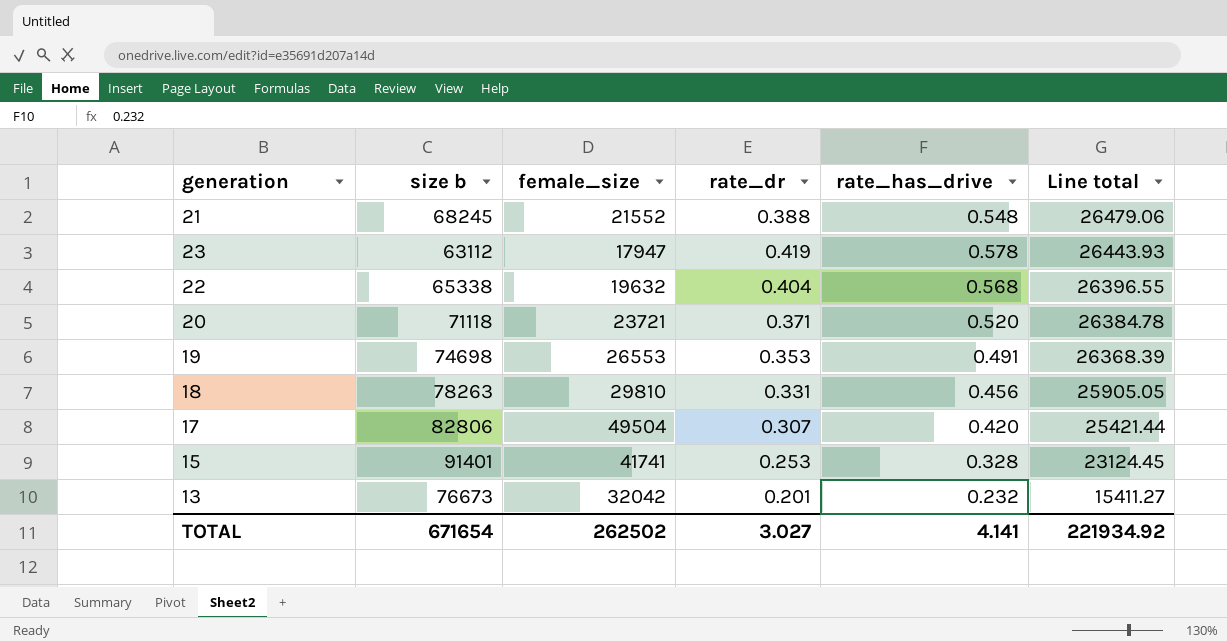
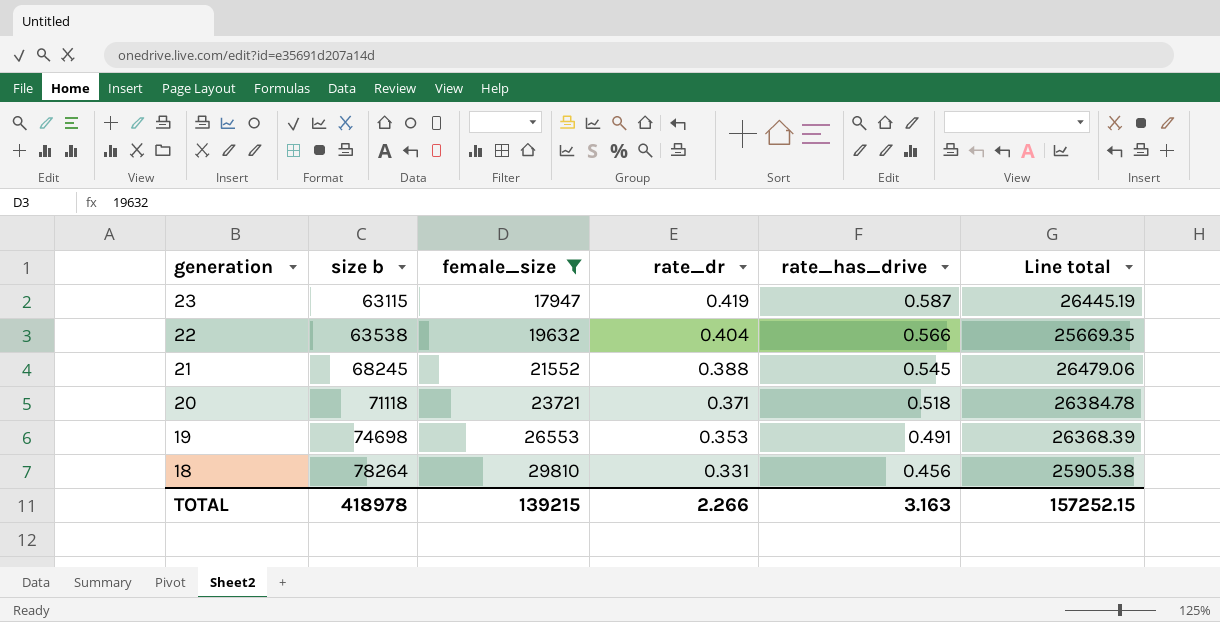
filter: none -> female_size <= 29810
row order: Line total descending -> generation descending
23 | size b: 63112 -> 63115
23 | rate_has_drive: 0.578 -> 0.587
23 | Line total: 26443.93 -> 26445.19
22 | size b: 65338 -> 63538
22 | rate_has_drive: 0.568 -> 0.566
22 | Line total: 26396.55 -> 25669.35
21 | rate_has_drive: 0.548 -> 0.545
20 | rate_has_drive: 0.520 -> 0.518
18 | size b: 78263 -> 78264
18 | Line total: 25905.05 -> 25905.38
TOTAL | size b: 671654 -> 418978
TOTAL | female_size: 262502 -> 139215
TOTAL | rate_dr: 3.027 -> 2.266
TOTAL | rate_has_drive: 4.141 -> 3.163
TOTAL | Line total: 221934.92 -> 157252.15

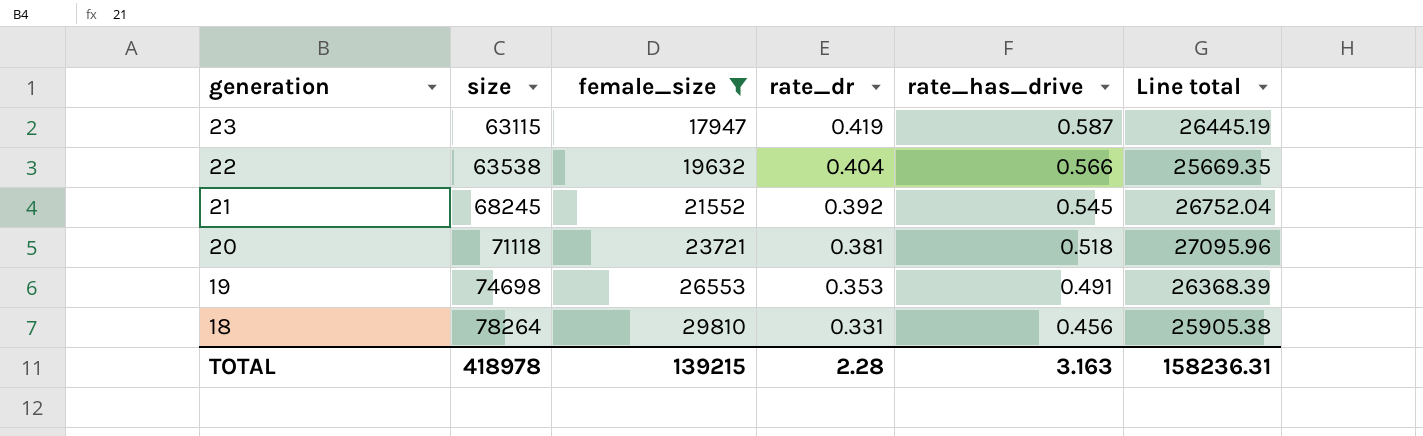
column name: size b -> size
21 | rate_dr: 0.388 -> 0.392
21 | Line total: 26479.06 -> 26752.04
20 | rate_dr: 0.371 -> 0.381
20 | Line total: 26384.78 -> 27095.96
TOTAL | rate_dr: 2.266 -> 2.28
TOTAL | Line total: 157252.15 -> 158236.31

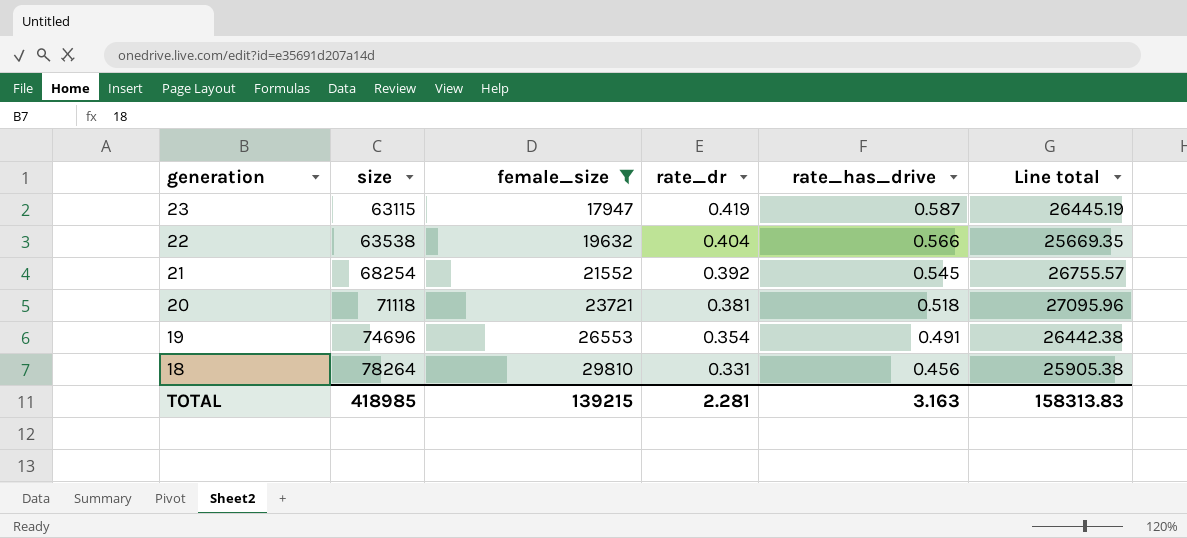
21 | size: 68245 -> 68254
21 | Line total: 26752.04 -> 26755.57
19 | size: 74698 -> 74696
19 | rate_dr: 0.353 -> 0.354
19 | Line total: 26368.39 -> 26442.38
TOTAL | size: 418978 -> 418985
TOTAL | rate_dr: 2.28 -> 2.281
TOTAL | Line total: 158236.31 -> 158313.83

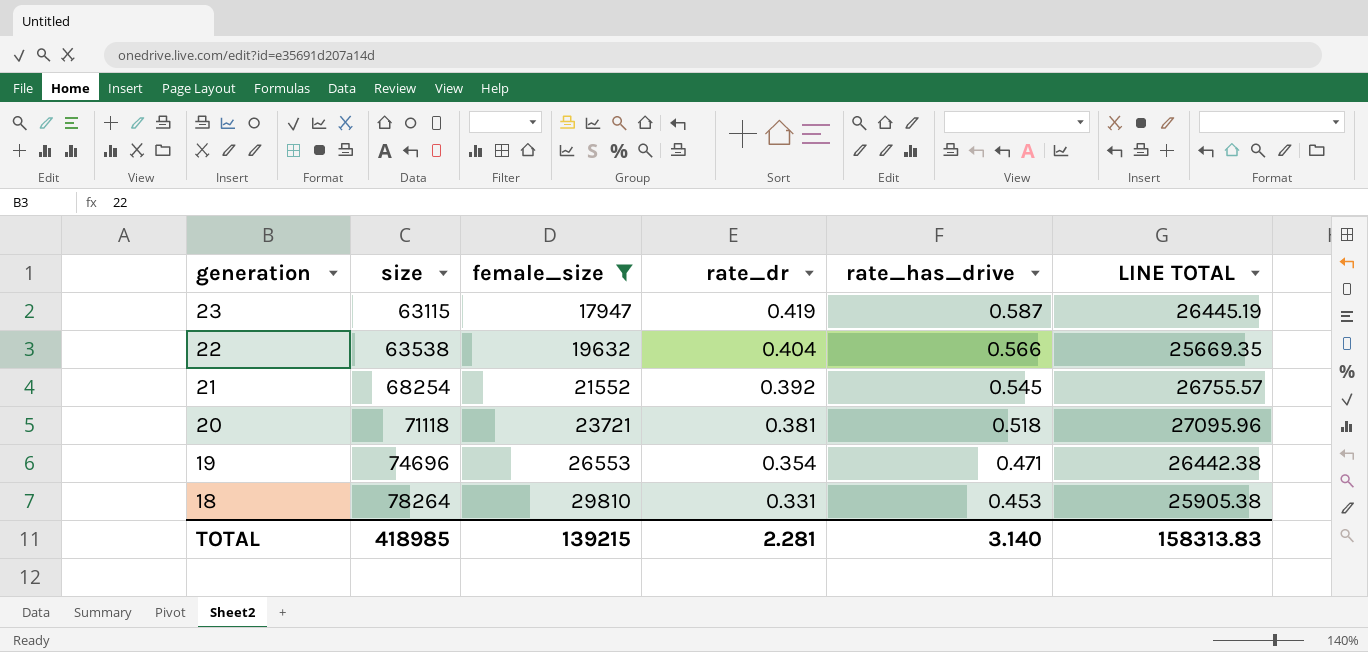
column name: Line total -> LINE TOTAL
19 | rate_has_drive: 0.491 -> 0.471
18 | rate_has_drive: 0.456 -> 0.453
TOTAL | rate_has_drive: 3.163 -> 3.140

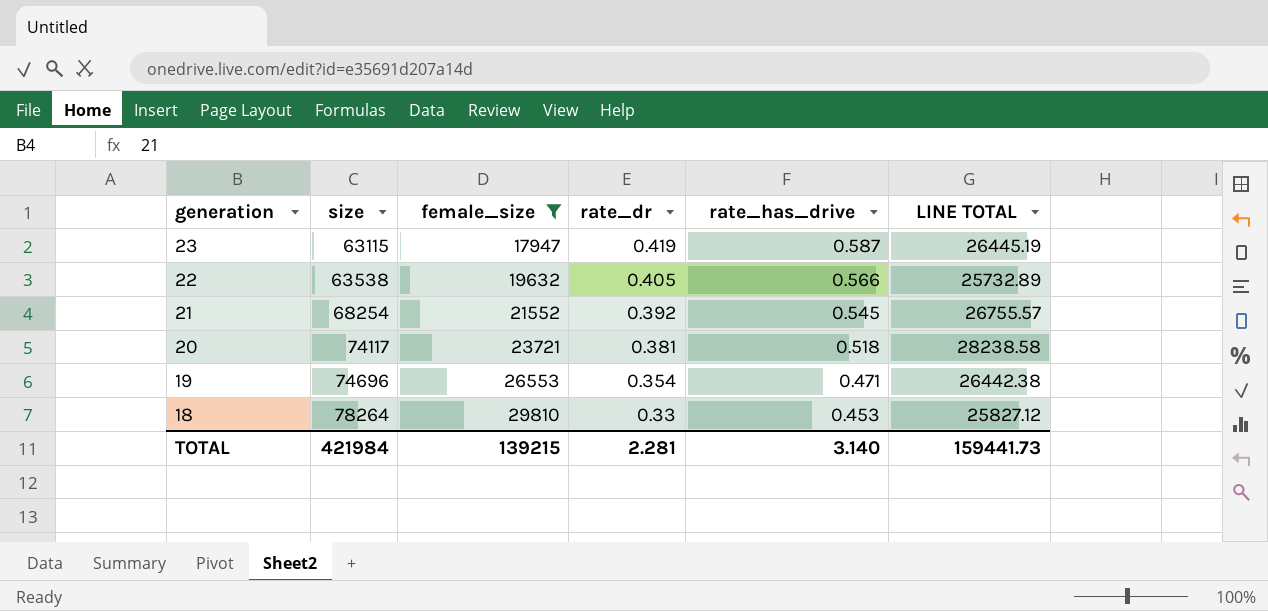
22 | rate_dr: 0.404 -> 0.405
22 | LINE TOTAL: 25669.35 -> 25732.89
20 | size: 71118 -> 74117
20 | LINE TOTAL: 27095.96 -> 28238.58
18 | rate_dr: 0.331 -> 0.33
18 | LINE TOTAL: 25905.38 -> 25827.12
TOTAL | size: 418985 -> 421984
TOTAL | LINE TOTAL: 158313.83 -> 159441.73

